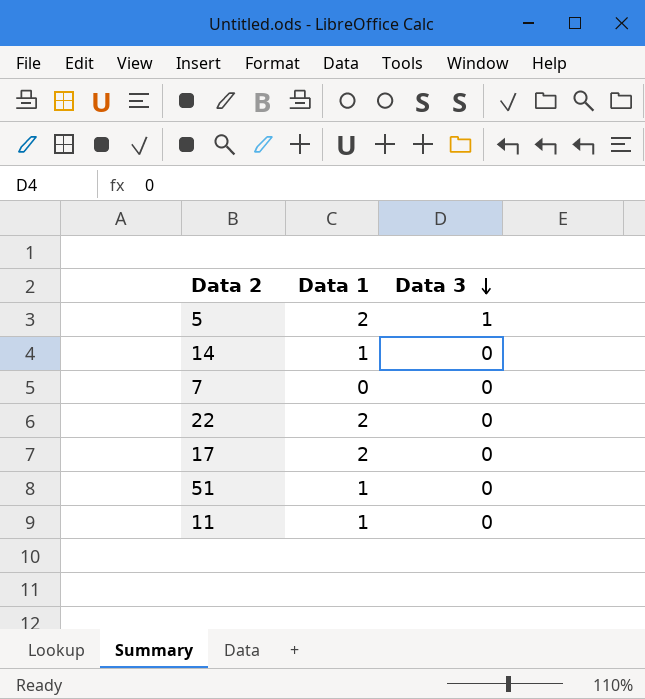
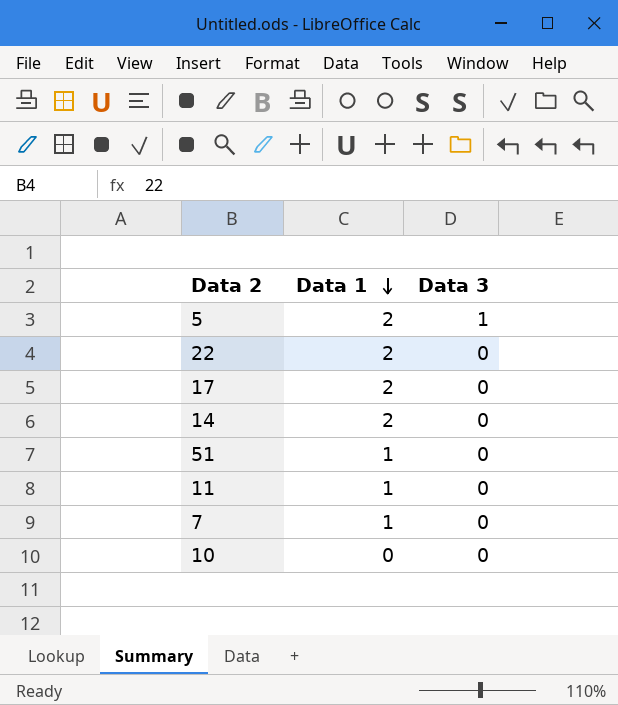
row order: Data 3 descending -> Data 1 descending
14 | Data 1: 1 -> 2
7 | Data 1: 0 -> 1
row 10: none -> 0 | 0

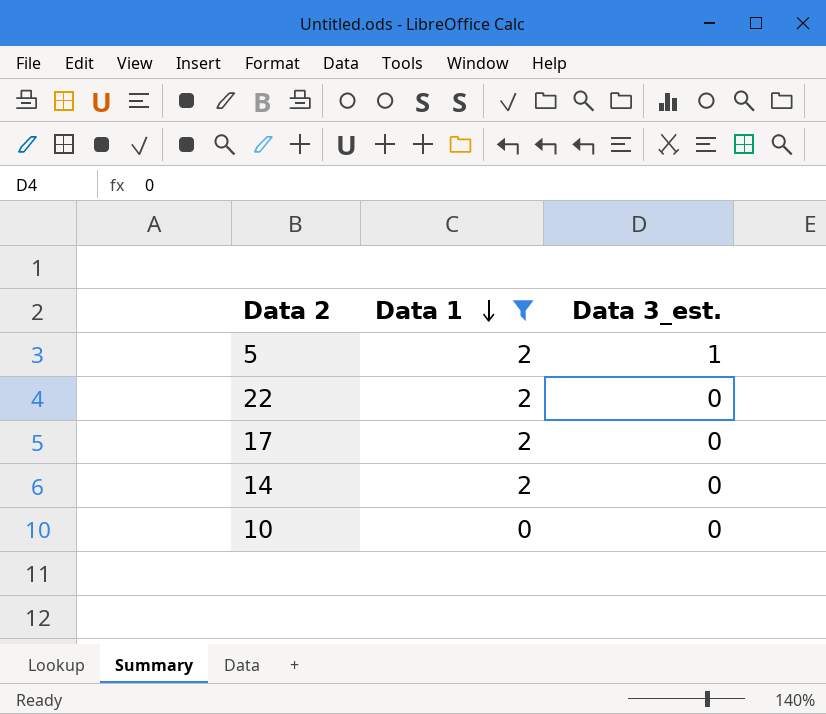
filter: none -> Data 1 != 1
column name: Data 3 -> Data 3_est.

